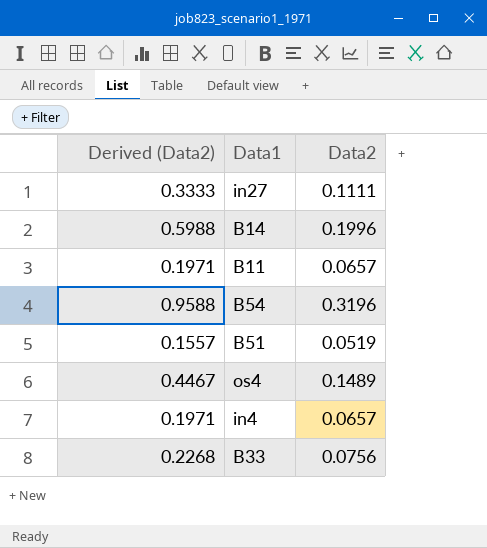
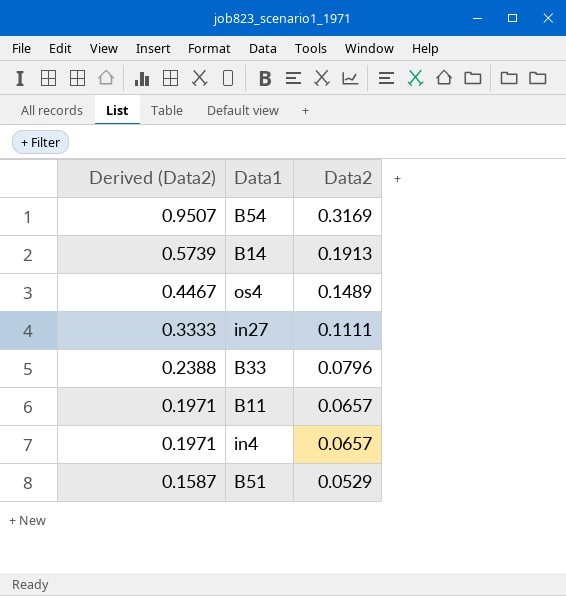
row order: none -> Derived (Data2) descending
B54 | Derived (Data2): 0.9588 -> 0.9507
B54 | Data2: 0.3196 -> 0.3169
B14 | Derived (Data2): 0.5988 -> 0.5739
B14 | Data2: 0.1996 -> 0.1913
B33 | Derived (Data2): 0.2268 -> 0.2388
B33 | Data2: 0.0756 -> 0.0796
B51 | Derived (Data2): 0.1557 -> 0.1587
B51 | Data2: 0.0519 -> 0.0529

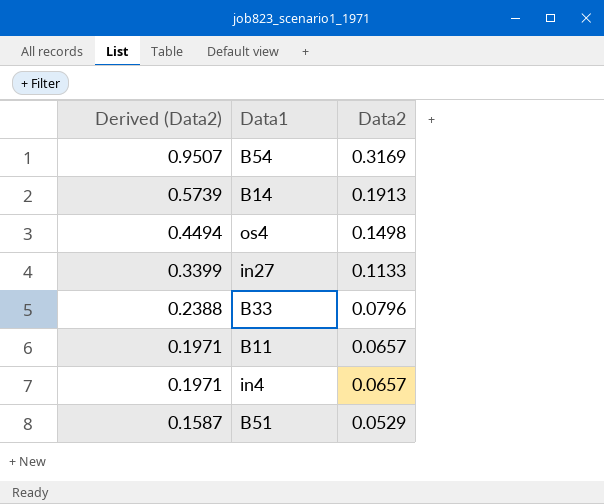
os4 | Derived (Data2): 0.4467 -> 0.4494
os4 | Data2: 0.1489 -> 0.1498
in27 | Derived (Data2): 0.3333 -> 0.3399
in27 | Data2: 0.1111 -> 0.1133

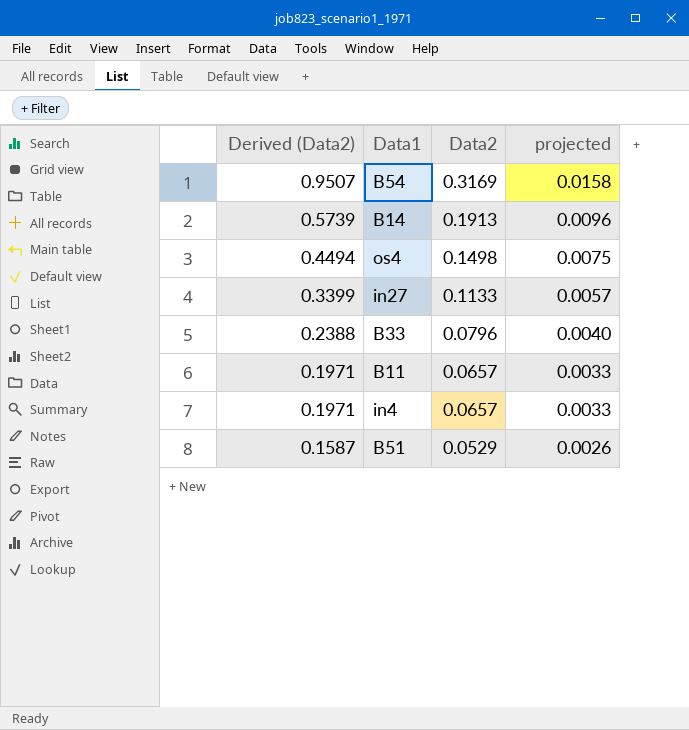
column projected | formula: none -> [Data2] * 0.05

